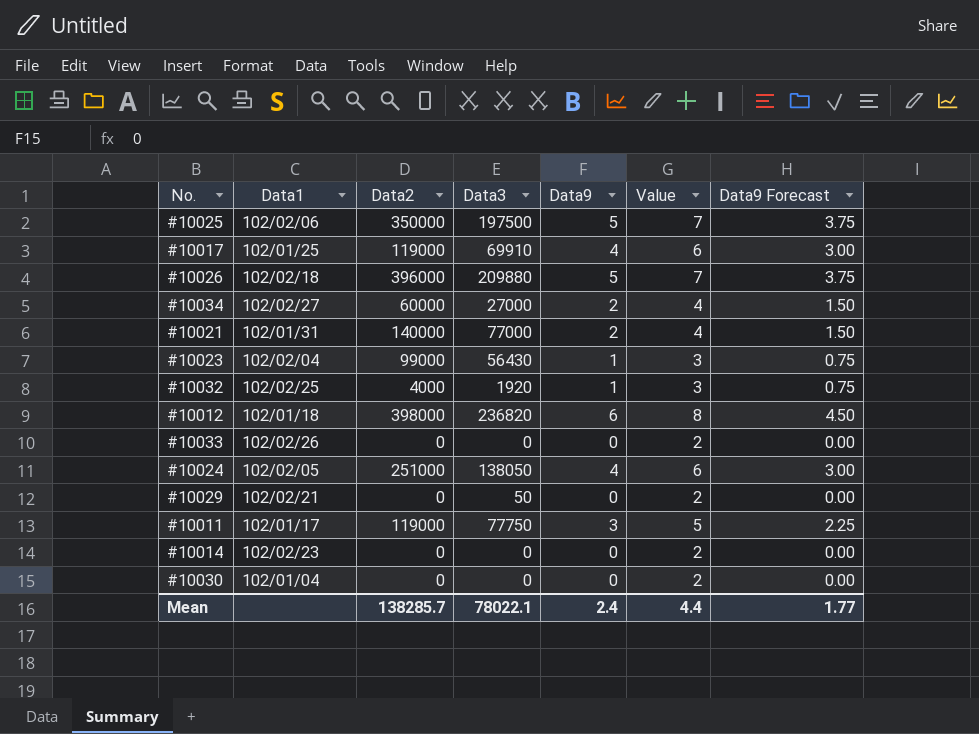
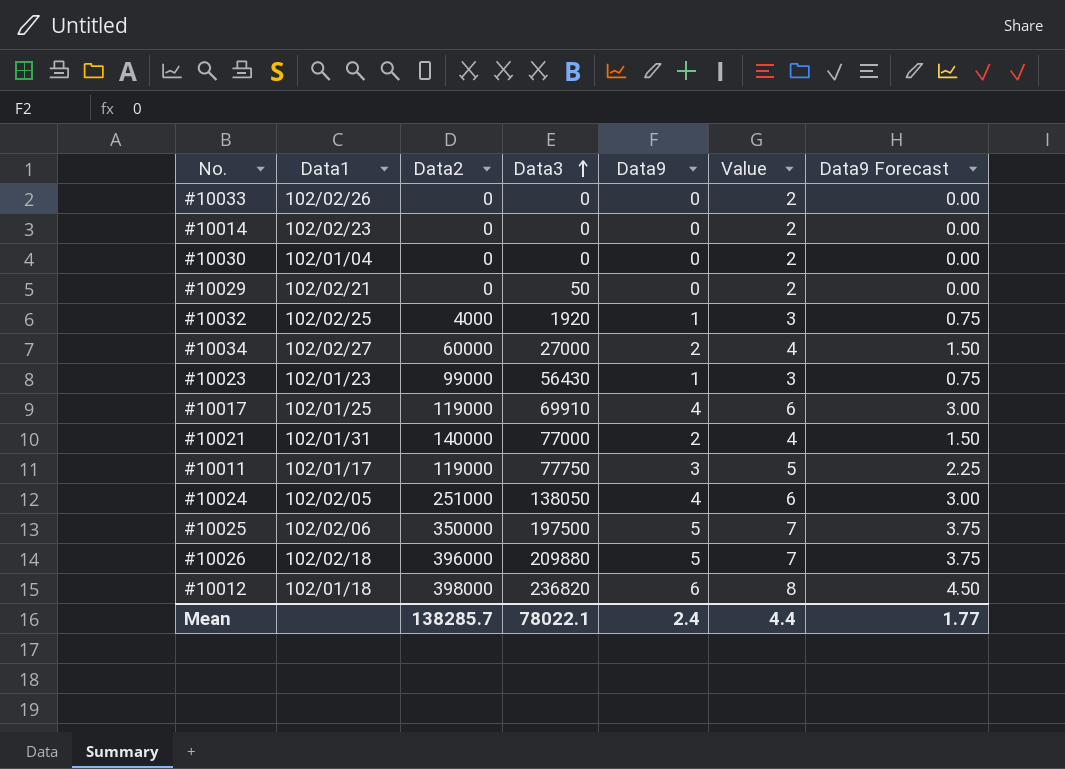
row order: none -> Data3 ascending
#10023 | Data1: 102/02/04 -> 102/01/23

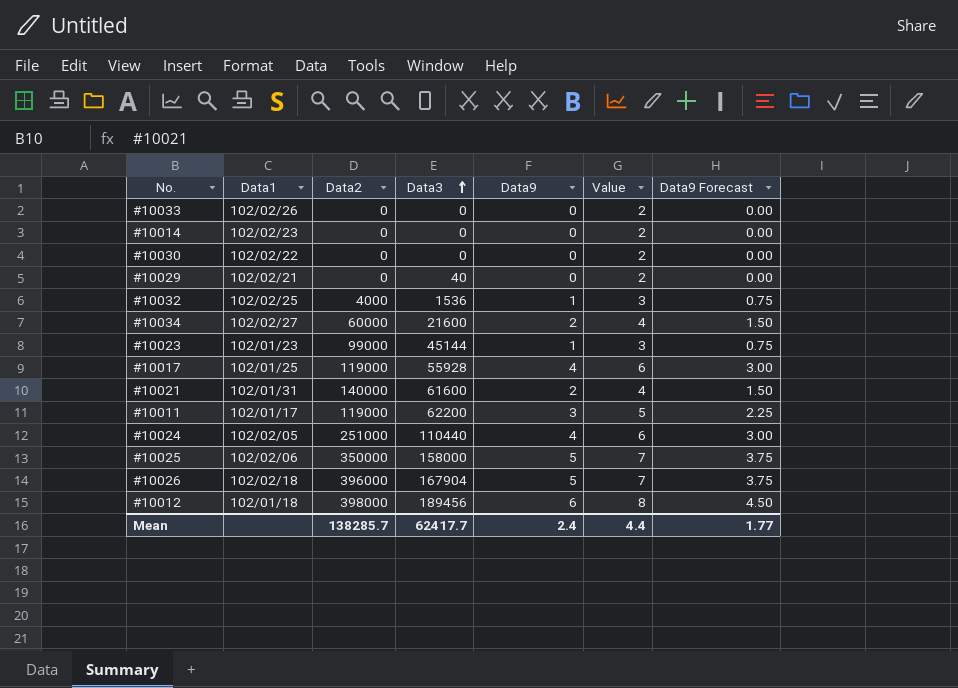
#10030 | Data1: 102/01/04 -> 102/02/22
#10029 | Data3: 50 -> 40
#10032 | Data3: 1920 -> 1536
#10034 | Data3: 27000 -> 21600
#10023 | Data3: 56430 -> 45144
#10017 | Data3: 69910 -> 55928
#10021 | Data3: 77000 -> 61600
#10011 | Data3: 77750 -> 62200
#10024 | Data3: 138050 -> 110440
#10025 | Data3: 197500 -> 158000
#10026 | Data3: 209880 -> 167904
#10012 | Data3: 236820 -> 189456
Mean | Data3: 78022.1 -> 62417.7

